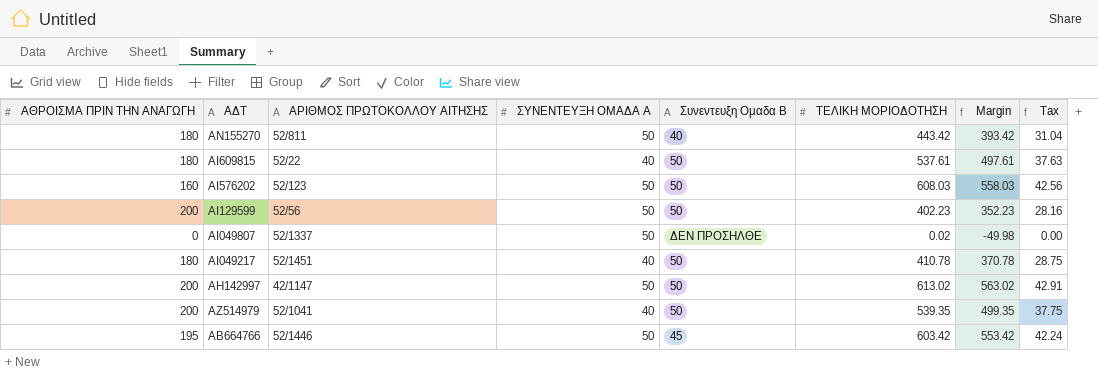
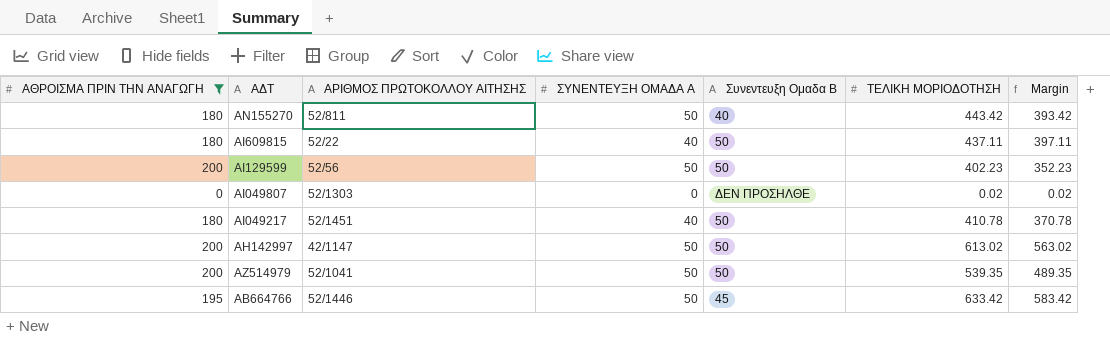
filter: none -> ΑΘΡΟΙΣΜΑ ΠΡΙΝ ΤΗΝ ΑΝΑΓΩΓΗ != 160
column Tax | formula: [ΤΕΛΙΚΗ ΜΟΡΙΟΔΟΤΗΣΗ] * 0.07 -> none
ΑΙ609815 | ΤΕΛΙΚΗ ΜΟΡΙΟΔΟΤΗΣΗ: 537.61 -> 437.11
ΑΙ609815 | Margin: 497.61 -> 397.11
ΑΙ049807 | ΑΡΙΘΜΟΣ ΠΡΩΤΟΚΟΛΛΟΥ ΑΙΤΗΣΗΣ: 52/1337 -> 52/1303
ΑΙ049807 | ΣΥΝΕΝΤΕΥΞΗ ΟΜΑΔΑ Α: 50 -> 0
ΑΙ049807 | Margin: -49.98 -> 0.02
ΑΖ514979 | ΣΥΝΕΝΤΕΥΞΗ ΟΜΑΔΑ Α: 40 -> 50
ΑΖ514979 | Margin: 499.35 -> 489.35
ΑΒ664766 | ΤΕΛΙΚΗ ΜΟΡΙΟΔΟΤΗΣΗ: 603.42 -> 633.42
ΑΒ664766 | Margin: 553.42 -> 583.42

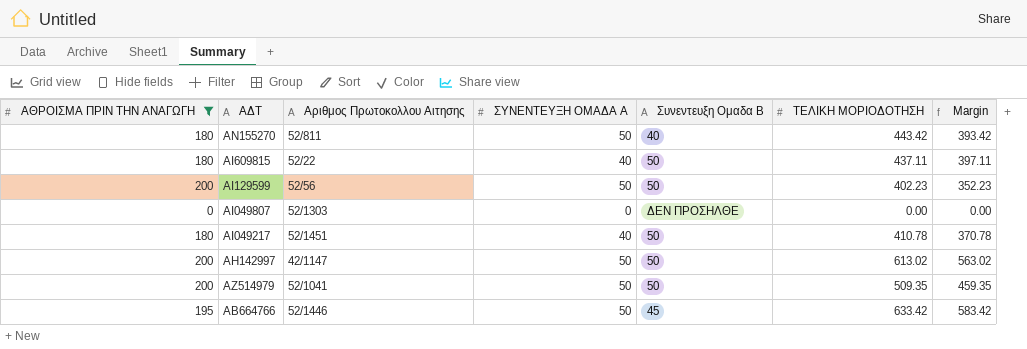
column name: ΑΡΙΘΜΟΣ ΠΡΩΤΟΚΟΛΛΟΥ ΑΙΤΗΣΗΣ -> Αριθμος Πρωτοκολλου Αιτησης
ΑΙ049807 | ΤΕΛΙΚΗ ΜΟΡΙΟΔΟΤΗΣΗ: 0.02 -> 0.00
ΑΙ049807 | Margin: 0.02 -> 0.00
ΑΖ514979 | ΤΕΛΙΚΗ ΜΟΡΙΟΔΟΤΗΣΗ: 539.35 -> 509.35
ΑΖ514979 | Margin: 489.35 -> 459.35

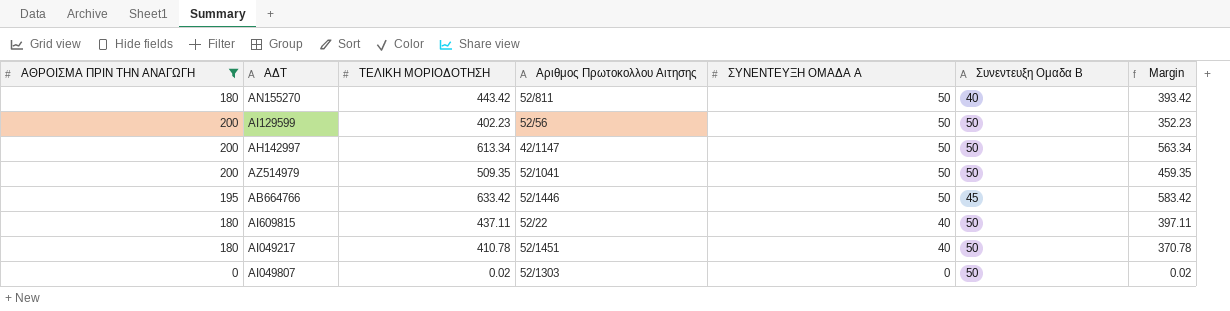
row order: ΑΔΤ descending -> ΣΥΝΕΝΤΕΥΞΗ ΟΜΑΔΑ Α descending
column ΤΕΛΙΚΗ ΜΟΡΙΟΔΟΤΗΣΗ | position: 6 -> 3
ΑΗ142997 | ΤΕΛΙΚΗ ΜΟΡΙΟΔΟΤΗΣΗ: 613.02 -> 613.34
ΑΗ142997 | Margin: 563.02 -> 563.34
ΑΙ049807 | ΤΕΛΙΚΗ ΜΟΡΙΟΔΟΤΗΣΗ: 0.00 -> 0.02
ΑΙ049807 | Συνεντευξη Ομαδα Β: ΔΕΝ ΠΡΟΣΗΛΘΕ -> 50
ΑΙ049807 | Margin: 0.00 -> 0.02

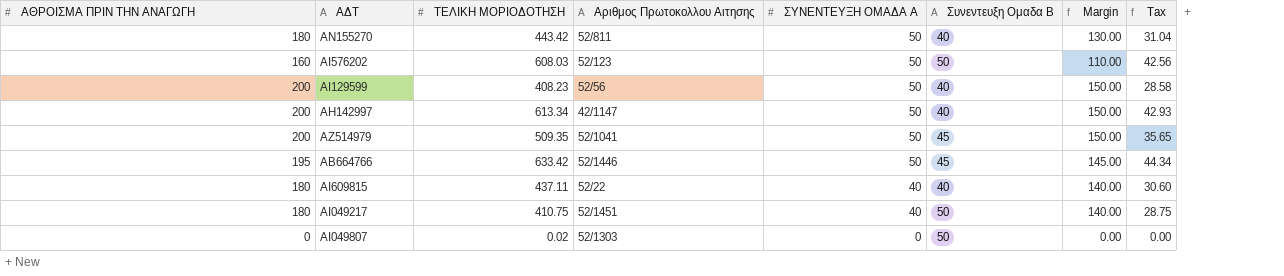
filter: ΑΘΡΟΙΣΜΑ ΠΡΙΝ ΤΗΝ ΑΝΑΓΩΓΗ != 160 -> none
column Margin | formula: [ΤΕΛΙΚΗ ΜΟΡΙΟΔΟΤΗΣΗ] - [ΣΥΝΕΝΤΕΥΞΗ ΟΜΑΔΑ Α] -> [ΑΘΡΟΙΣΜΑ ΠΡΙΝ ΤΗΝ ΑΝΑΓΩΓΗ] - [ΣΥΝΕΝΤΕΥΞΗ ΟΜΑΔΑ Α]
column Tax | formula: none -> [ΤΕΛΙΚΗ ΜΟΡΙΟΔΟΤΗΣΗ] * 0.07
ΑΙ129599 | ΤΕΛΙΚΗ ΜΟΡΙΟΔΟΤΗΣΗ: 402.23 -> 408.23
ΑΙ129599 | Συνεντευξη Ομαδα Β: 50 -> 40
ΑΗ142997 | Συνεντευξη Ομαδα Β: 50 -> 40
ΑΖ514979 | Συνεντευξη Ομαδα Β: 50 -> 45
ΑΙ609815 | Συνεντευξη Ομαδα Β: 50 -> 40
ΑΙ049217 | ΤΕΛΙΚΗ ΜΟΡΙΟΔΟΤΗΣΗ: 410.78 -> 410.75

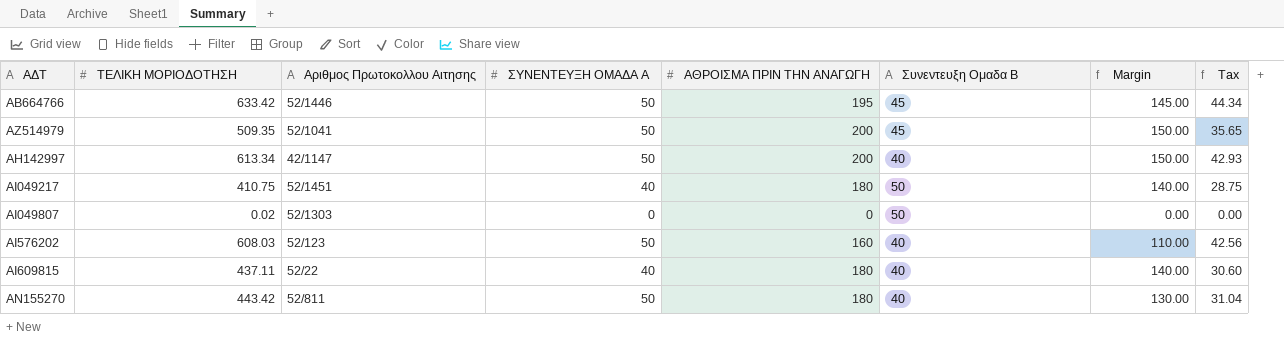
row order: ΣΥΝΕΝΤΕΥΞΗ ΟΜΑΔΑ Α descending -> ΑΔΤ ascending
column ΑΘΡΟΙΣΜΑ ΠΡΙΝ ΤΗΝ ΑΝΑΓΩΓΗ | position: 1 -> 5
row ΑΙ129599: 200 | 408.23 | 52/56 | 50 | 40 | 150.00 | 28.58 -> none
ΑΙ576202 | Συνεντευξη Ομαδα Β: 50 -> 40

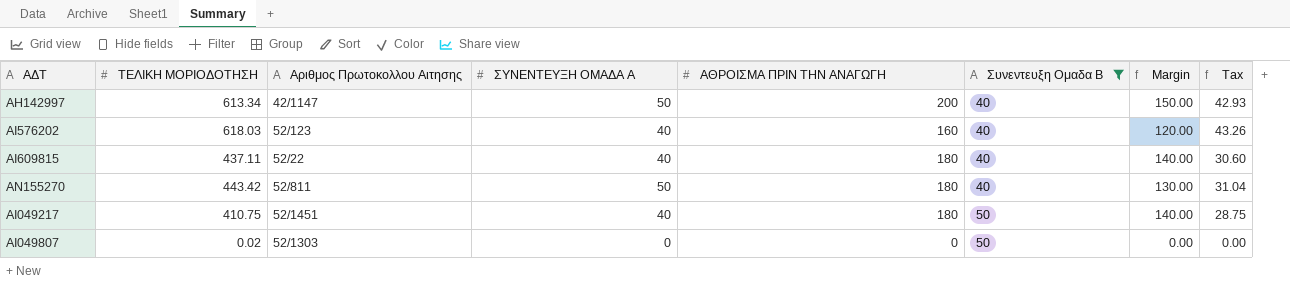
filter: none -> Συνεντευξη Ομαδα Β != 45
row order: ΑΔΤ ascending -> Συνεντευξη Ομαδα Β ascending
ΑΙ576202 | ΤΕΛΙΚΗ ΜΟΡΙΟΔΟΤΗΣΗ: 608.03 -> 618.03
ΑΙ576202 | ΣΥΝΕΝΤΕΥΞΗ ΟΜΑΔΑ Α: 50 -> 40
ΑΙ576202 | Margin: 110.00 -> 120.00
ΑΙ576202 | Tax: 42.56 -> 43.26

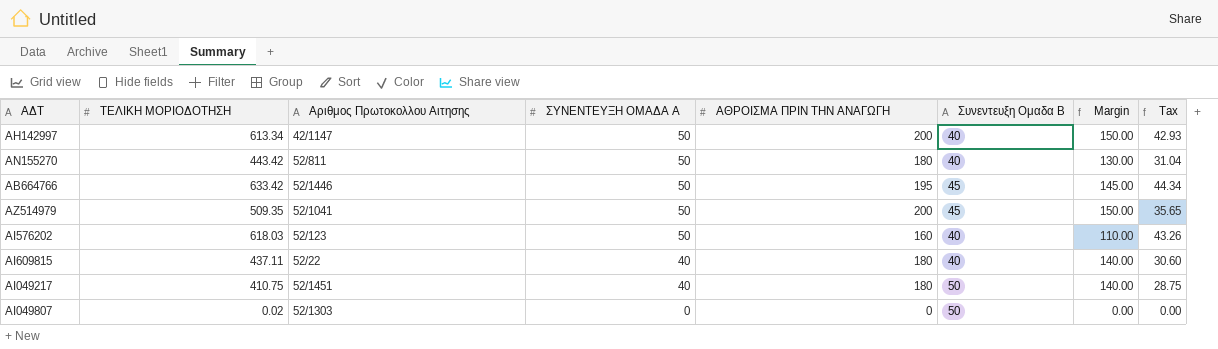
filter: Συνεντευξη Ομαδα Β != 45 -> none
row order: Συνεντευξη Ομαδα Β ascending -> ΣΥΝΕΝΤΕΥΞΗ ΟΜΑΔΑ Α descending
ΑΙ576202 | ΣΥΝΕΝΤΕΥΞΗ ΟΜΑΔΑ Α: 40 -> 50
ΑΙ576202 | Margin: 120.00 -> 110.00

